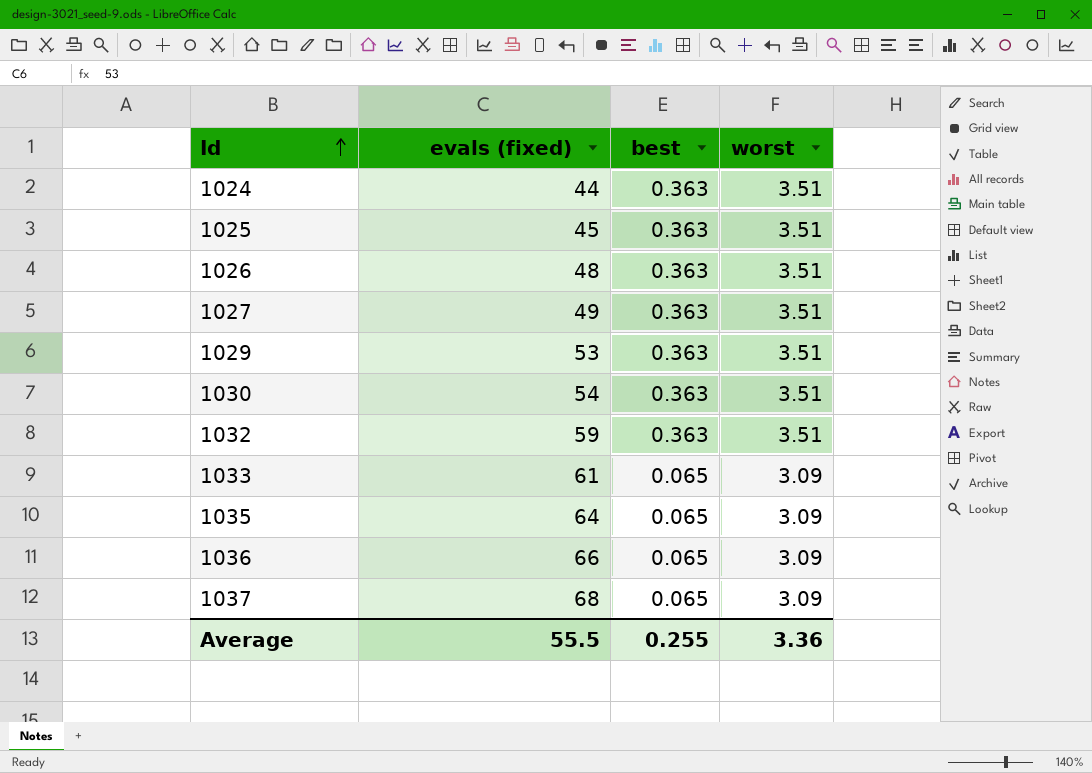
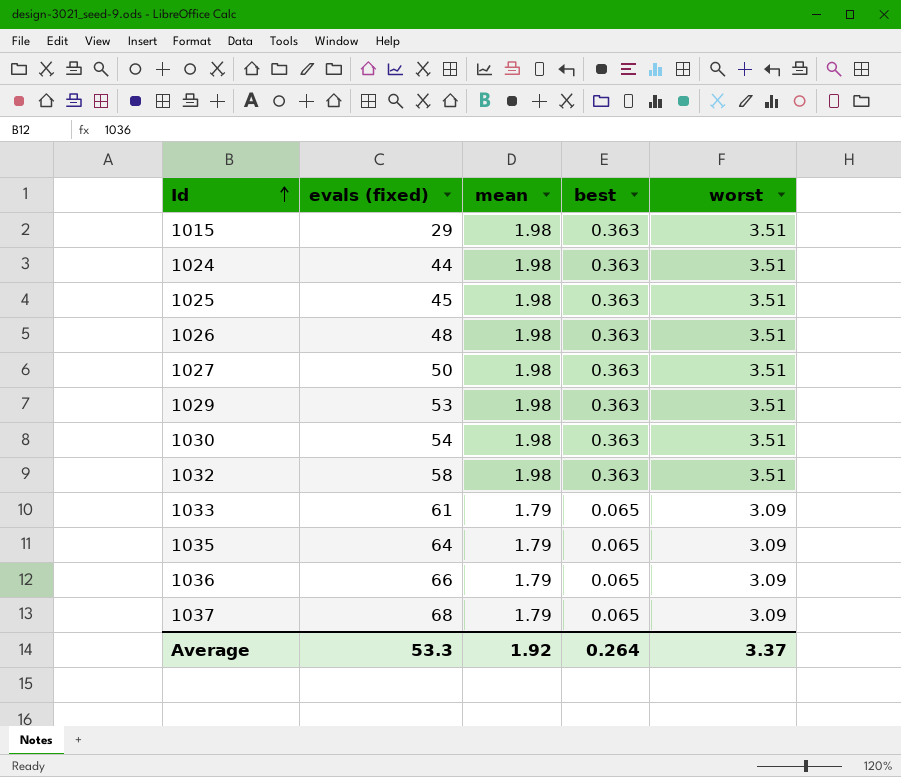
column mean | position: none -> 3
row 1015: none -> 29 | 1.98 | 0.363 | 3.51
1027 | evals (fixed): 49 -> 50
1032 | evals (fixed): 59 -> 58
Average | evals (fixed): 55.5 -> 53.3
Average | best: 0.255 -> 0.264
Average | worst: 3.36 -> 3.37

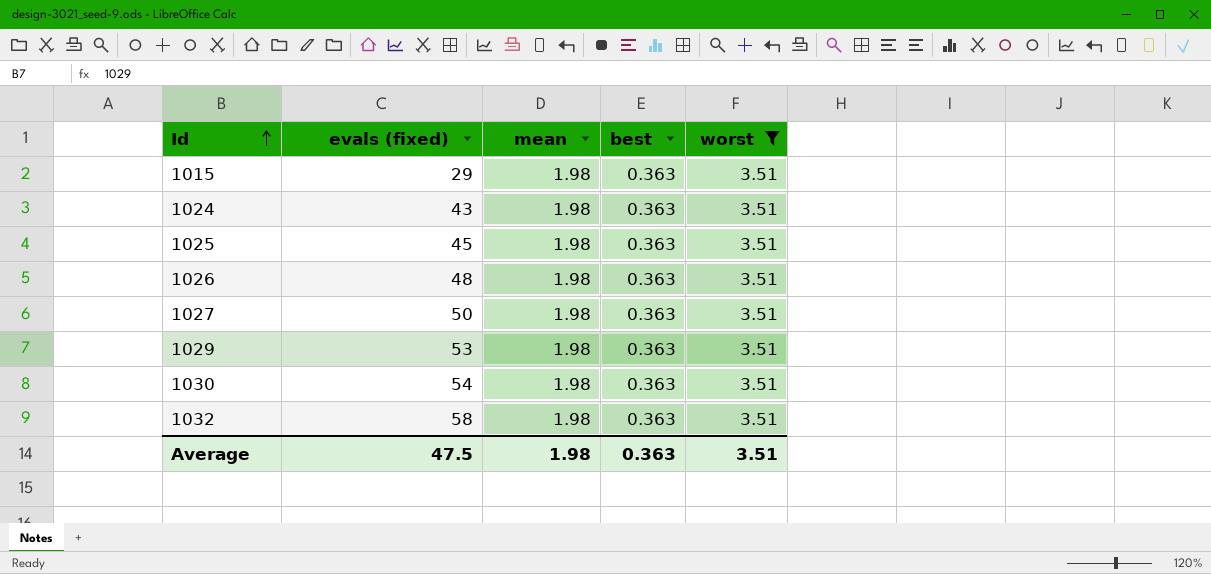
filter: none -> worst = 3.51
1024 | evals (fixed): 44 -> 43
Average | evals (fixed): 53.3 -> 47.5
Average | mean: 1.92 -> 1.98
Average | best: 0.264 -> 0.363
Average | worst: 3.37 -> 3.51

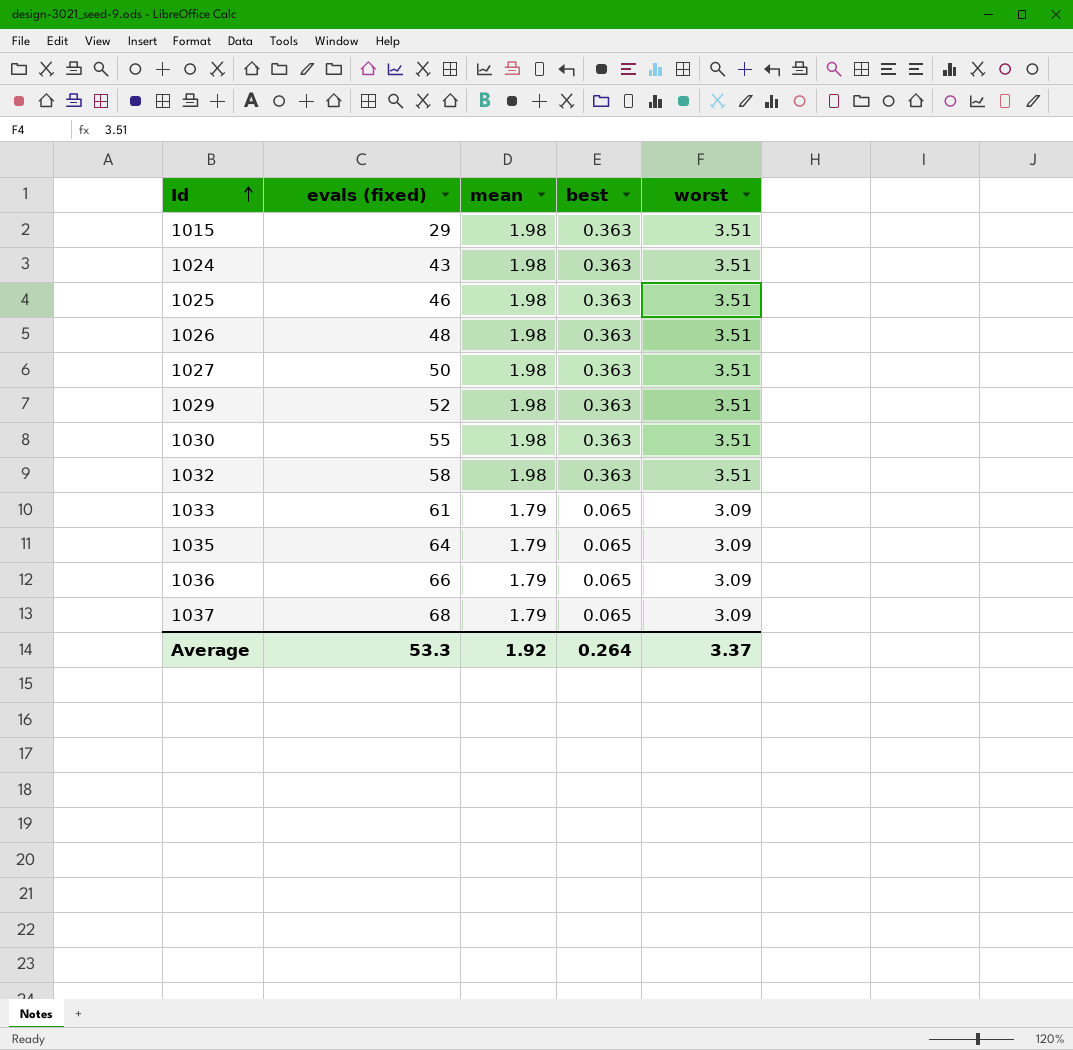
filter: worst = 3.51 -> none
1025 | evals (fixed): 45 -> 46
1029 | evals (fixed): 53 -> 52
1030 | evals (fixed): 54 -> 55
Average | evals (fixed): 47.5 -> 53.3
Average | mean: 1.98 -> 1.92
Average | best: 0.363 -> 0.264
Average | worst: 3.51 -> 3.37

